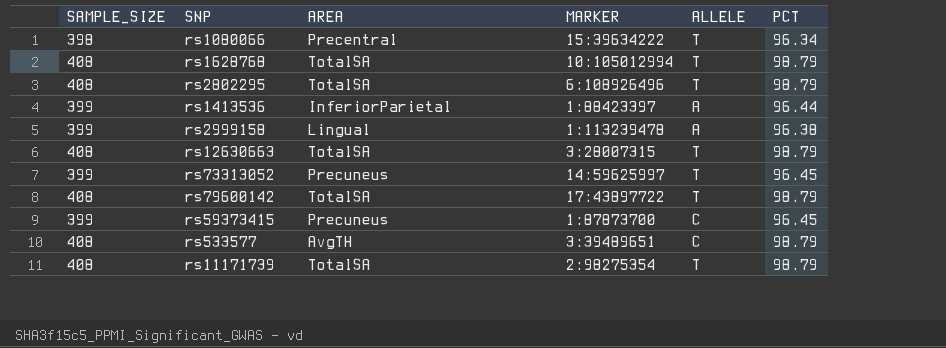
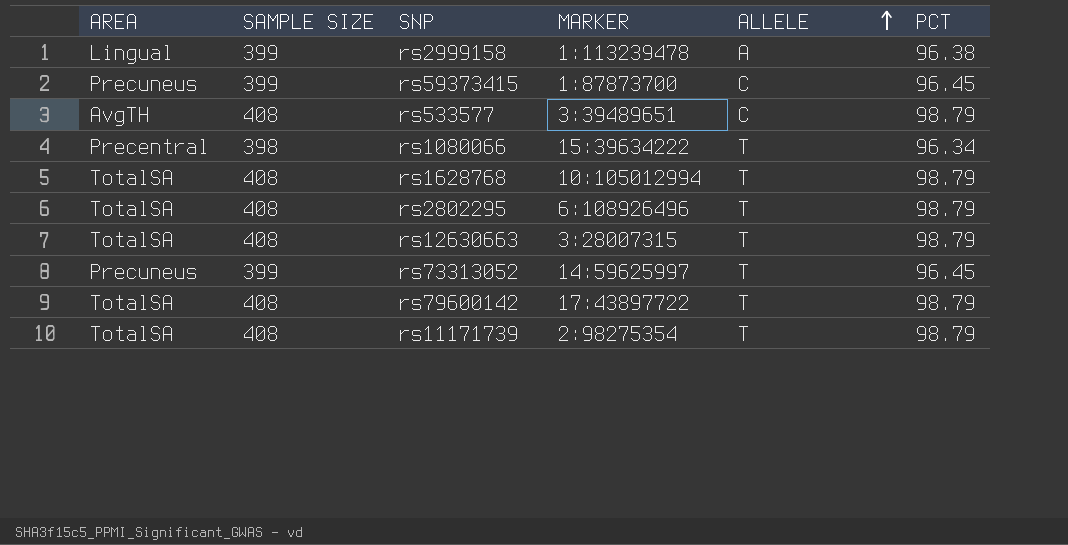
row order: none -> ALLELE ascending
column AREA | position: 3 -> 1
column name: SAMPLE_SIZE -> SAMPLE SIZE
row rs1413536: 399 | InferiorParietal | 1:88423397 | A | 96.44 -> none

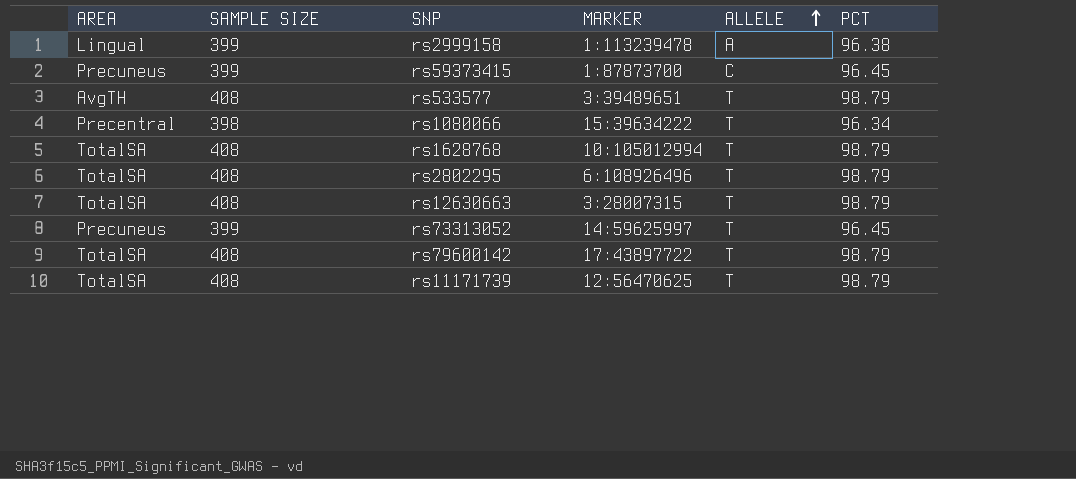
rs533577 | ALLELE: C -> T
rs11171739 | MARKER: 2:98275354 -> 12:56470625

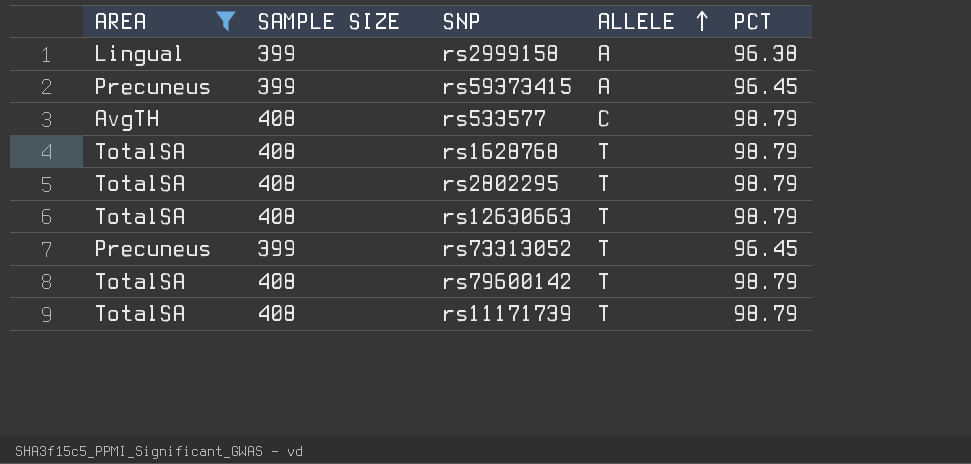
filter: none -> AREA != Precentral
column MARKER | position: 4 -> none
rs59373415 | ALLELE: C -> A
rs533577 | ALLELE: T -> C

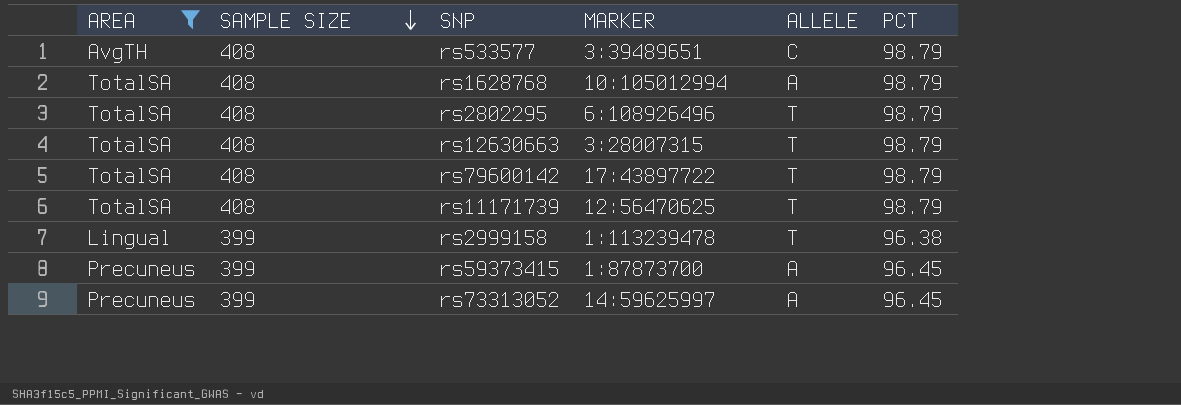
row order: ALLELE ascending -> SAMPLE SIZE descending
column MARKER | position: none -> 4
rs1628768 | ALLELE: T -> A
rs2999158 | ALLELE: A -> T
rs73313052 | ALLELE: T -> A

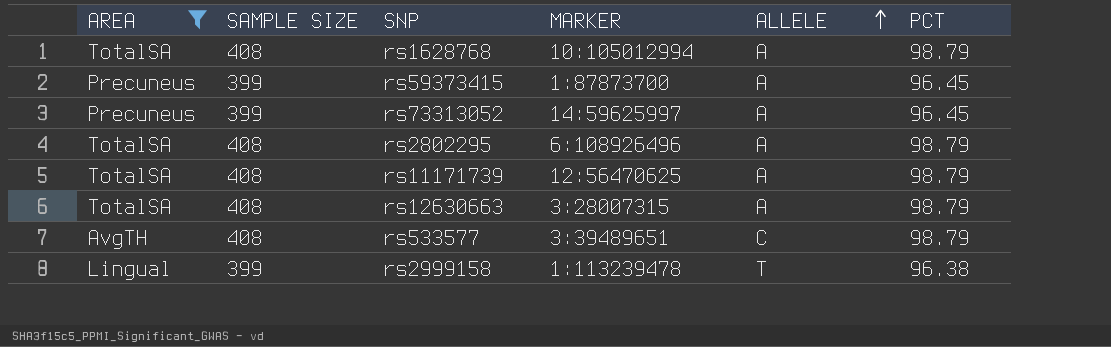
row order: SAMPLE SIZE descending -> ALLELE ascending
row rs79600142: TotalSA | 408 | 17:43897722 | T | 98.79 -> none
rs2802295 | ALLELE: T -> A
rs11171739 | ALLELE: T -> A
rs12630663 | ALLELE: T -> A

